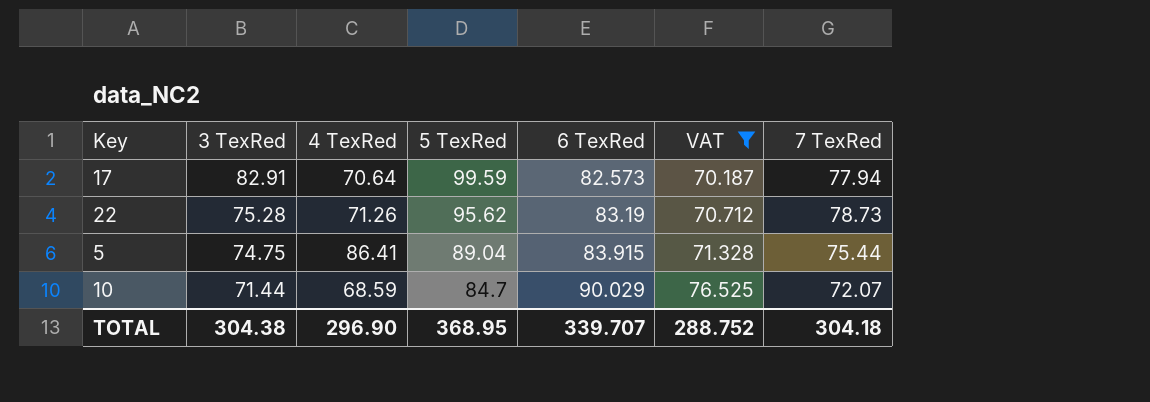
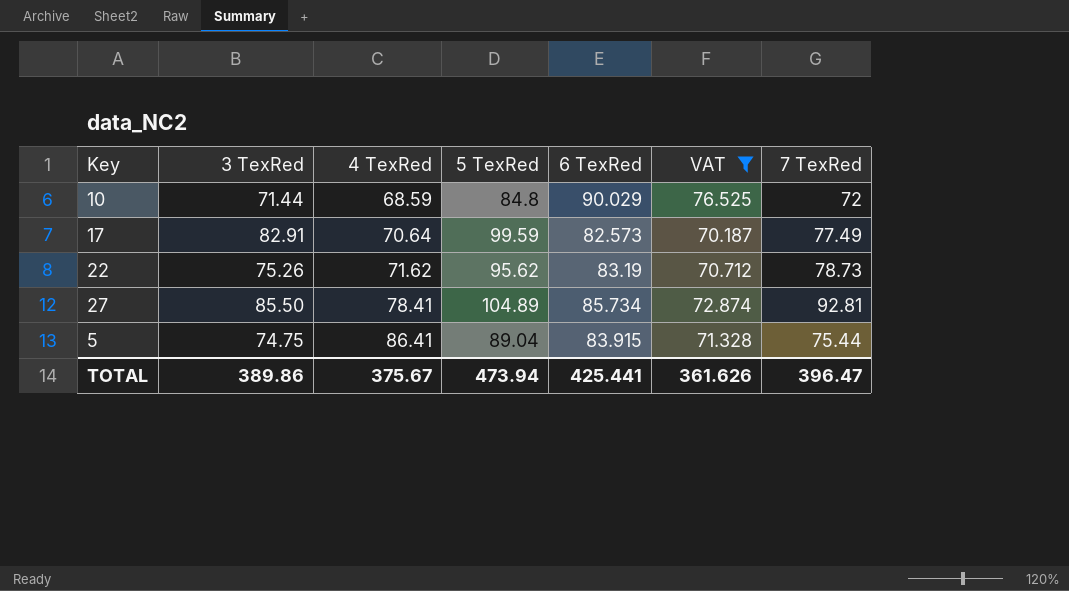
row order: 3 TexRed descending -> 4 TexRed ascending
10 | 5 TexRed: 84.7 -> 84.8
10 | 7 TexRed: 72.07 -> 72
17 | 7 TexRed: 77.94 -> 77.49
22 | 3 TexRed: 75.28 -> 75.26
22 | 4 TexRed: 71.26 -> 71.62
row 27: none -> 85.50 | 78.41 | 104.89 | 85.734 | 72.874 | 92.81
TOTAL | 3 TexRed: 304.38 -> 389.86
TOTAL | 4 TexRed: 296.90 -> 375.67
TOTAL | 5 TexRed: 368.95 -> 473.94
TOTAL | 6 TexRed: 339.707 -> 425.441
TOTAL | VAT: 288.752 -> 361.626
TOTAL | 7 TexRed: 304.18 -> 396.47

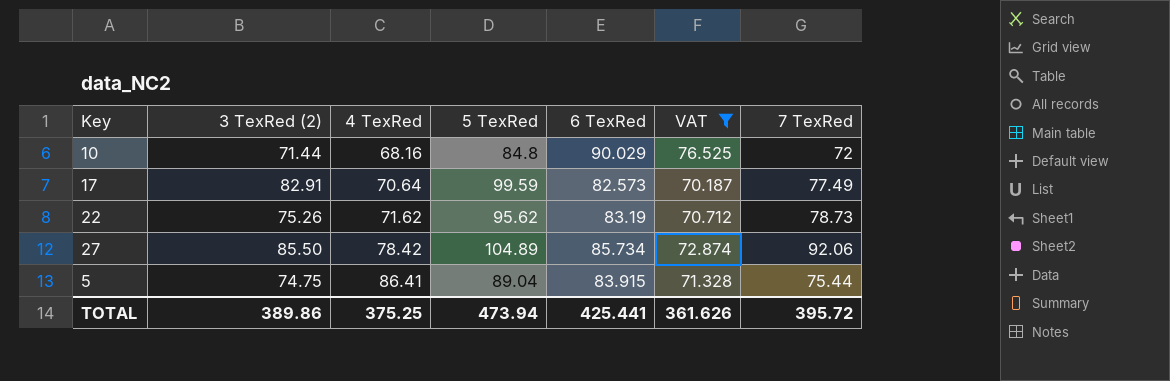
column name: 3 TexRed -> 3 TexRed (2)
10 | 4 TexRed: 68.59 -> 68.16
27 | 4 TexRed: 78.41 -> 78.42
27 | 7 TexRed: 92.81 -> 92.06
TOTAL | 4 TexRed: 375.67 -> 375.25
TOTAL | 7 TexRed: 396.47 -> 395.72

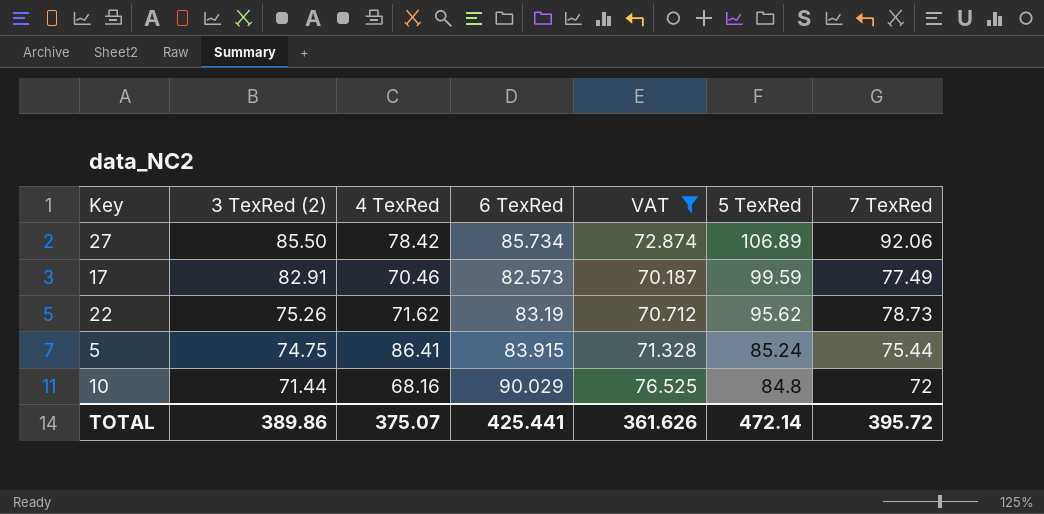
row order: 4 TexRed ascending -> 3 TexRed (2) descending
column 5 TexRed | position: 4 -> 6
27 | 5 TexRed: 104.89 -> 106.89
17 | 4 TexRed: 70.64 -> 70.46
5 | 5 TexRed: 89.04 -> 85.24
TOTAL | 4 TexRed: 375.25 -> 375.07
TOTAL | 5 TexRed: 473.94 -> 472.14

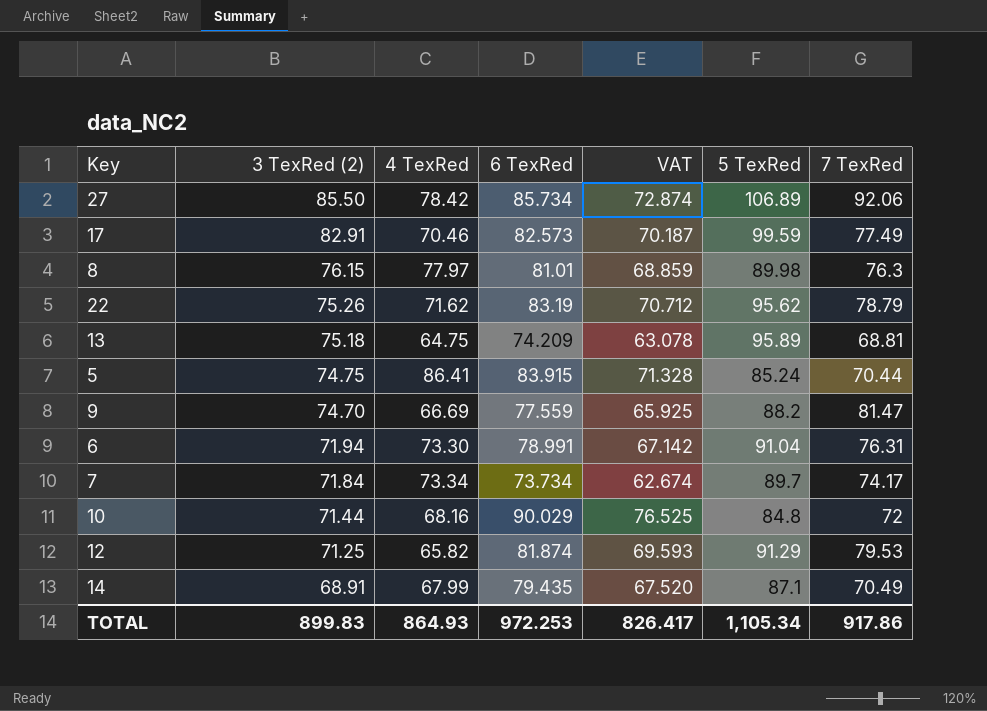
filter: VAT >= 70.187 -> none
22 | 7 TexRed: 78.73 -> 78.79
5 | 7 TexRed: 75.44 -> 70.44
TOTAL | 3 TexRed (2): 389.86 -> 899.83
TOTAL | 4 TexRed: 375.07 -> 864.93
TOTAL | 6 TexRed: 425.441 -> 972.253
TOTAL | VAT: 361.626 -> 826.417
TOTAL | 5 TexRed: 472.14 -> 1,105.34
TOTAL | 7 TexRed: 395.72 -> 917.86

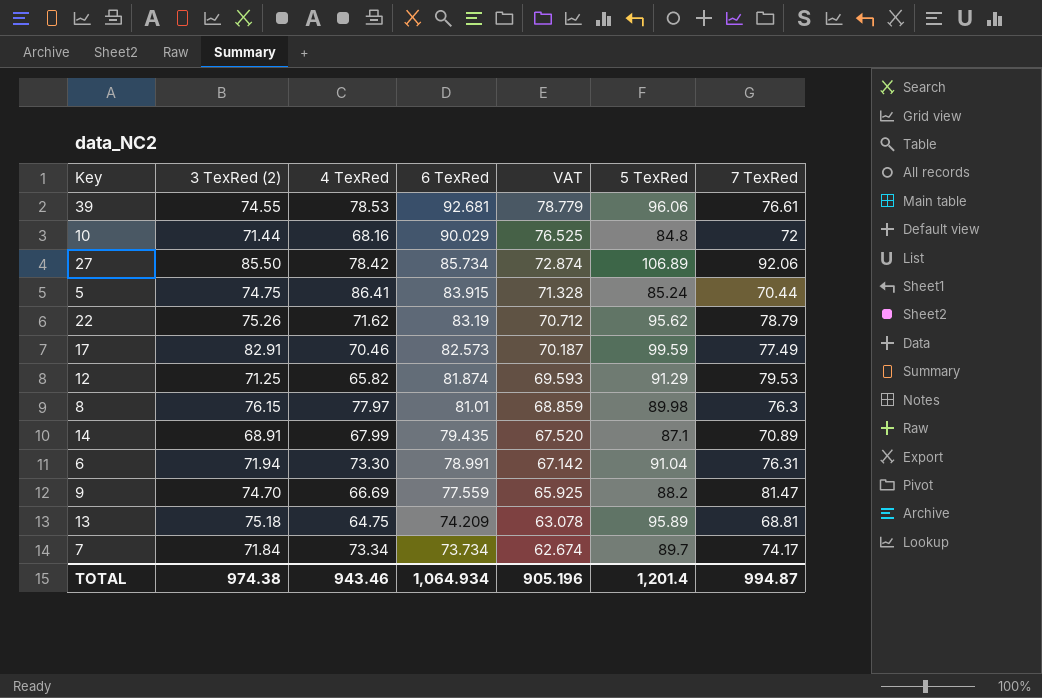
row order: 3 TexRed (2) descending -> 6 TexRed descending
row 39: none -> 74.55 | 78.53 | 92.681 | 78.779 | 96.06 | 76.61
14 | 7 TexRed: 70.49 -> 70.89
TOTAL | 3 TexRed (2): 899.83 -> 974.38
TOTAL | 4 TexRed: 864.93 -> 943.46
TOTAL | 6 TexRed: 972.253 -> 1,064.934
TOTAL | VAT: 826.417 -> 905.196
TOTAL | 5 TexRed: 1,105.34 -> 1,201.4
TOTAL | 7 TexRed: 917.86 -> 994.87

